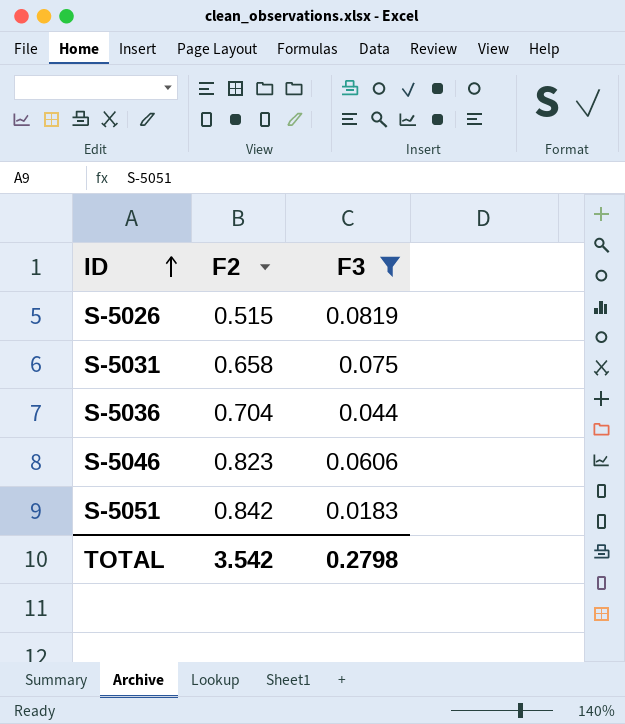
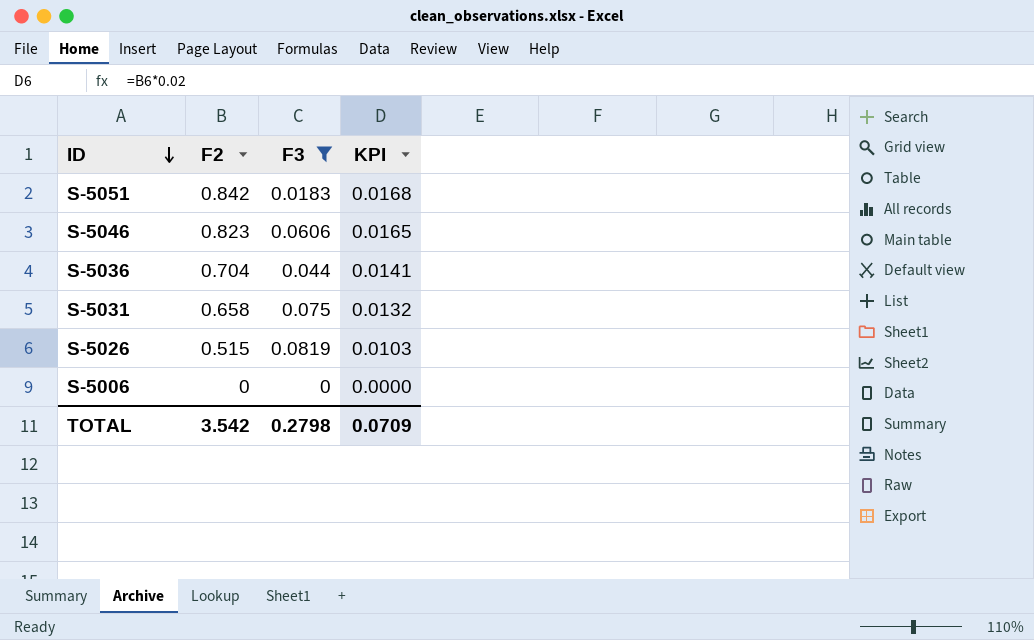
row order: ID ascending -> ID descending
column KPI | formula: none -> [F2] * 0.02
row S-5006: none -> 0 | 0 | 0.0000

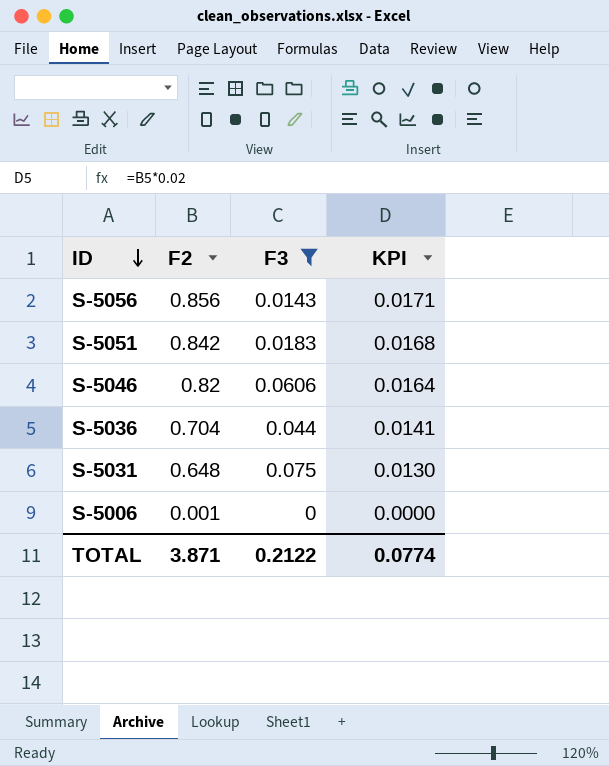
row S-5026: 0.515 | 0.0819 | 0.0103 -> none
row S-5056: none -> 0.856 | 0.0143 | 0.0171
S-5046 | F2: 0.823 -> 0.82
S-5046 | KPI: 0.0165 -> 0.0164
S-5031 | F2: 0.658 -> 0.648
S-5031 | KPI: 0.0132 -> 0.0130
S-5006 | F2: 0 -> 0.001
TOTAL | F2: 3.542 -> 3.871
TOTAL | F3: 0.2798 -> 0.2122
TOTAL | KPI: 0.0709 -> 0.0774

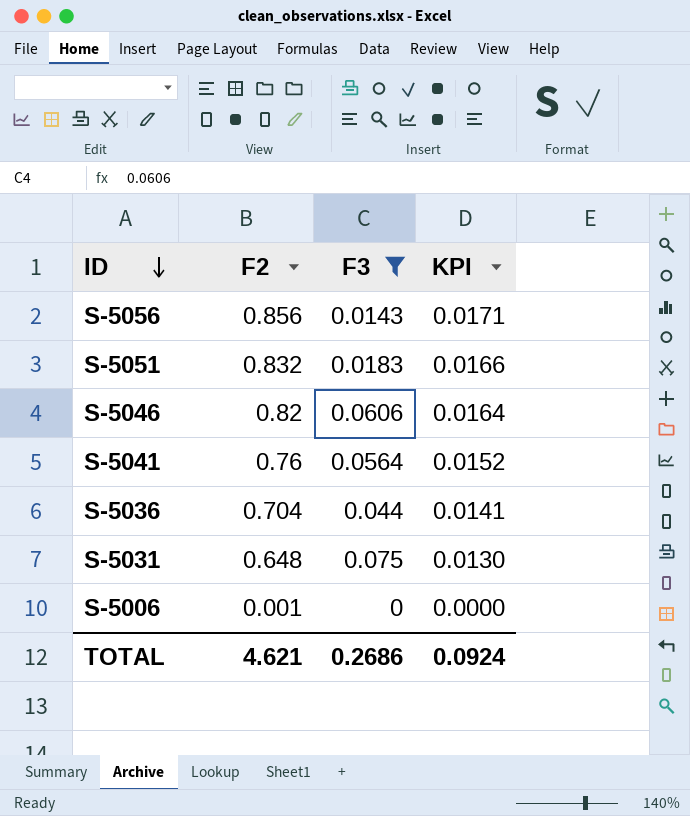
S-5051 | F2: 0.842 -> 0.832
S-5051 | KPI: 0.0168 -> 0.0166
row S-5041: none -> 0.76 | 0.0564 | 0.0152
TOTAL | F2: 3.871 -> 4.621
TOTAL | F3: 0.2122 -> 0.2686
TOTAL | KPI: 0.0774 -> 0.0924

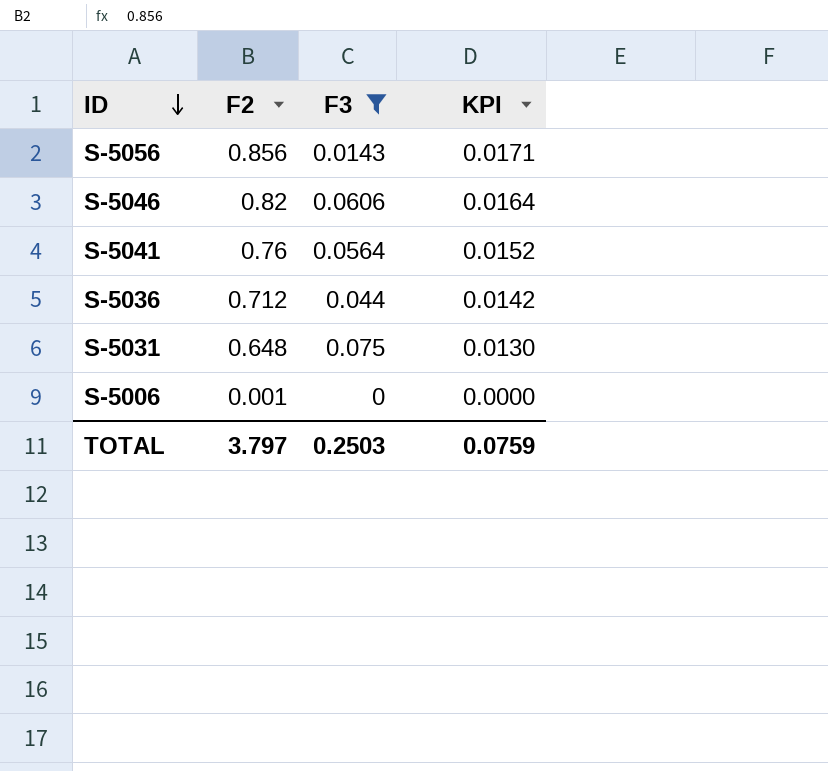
row S-5051: 0.832 | 0.0183 | 0.0166 -> none
S-5036 | F2: 0.704 -> 0.712
S-5036 | KPI: 0.0141 -> 0.0142
TOTAL | F2: 4.621 -> 3.797
TOTAL | F3: 0.2686 -> 0.2503
TOTAL | KPI: 0.0924 -> 0.0759

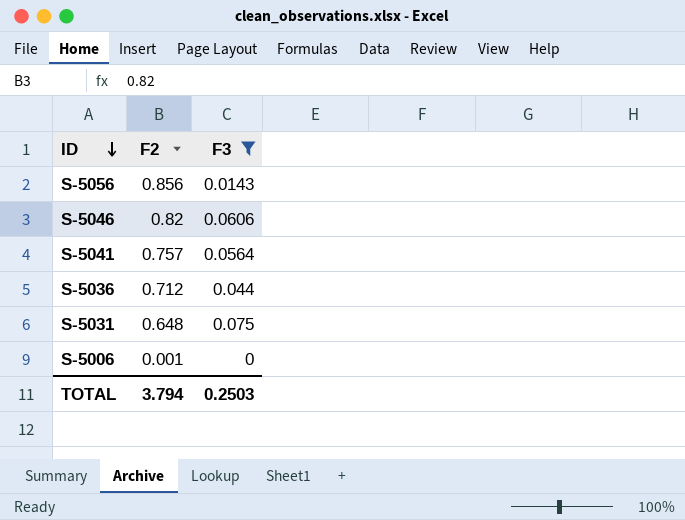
column KPI | formula: [F2] * 0.02 -> none
S-5041 | F2: 0.76 -> 0.757
TOTAL | F2: 3.797 -> 3.794

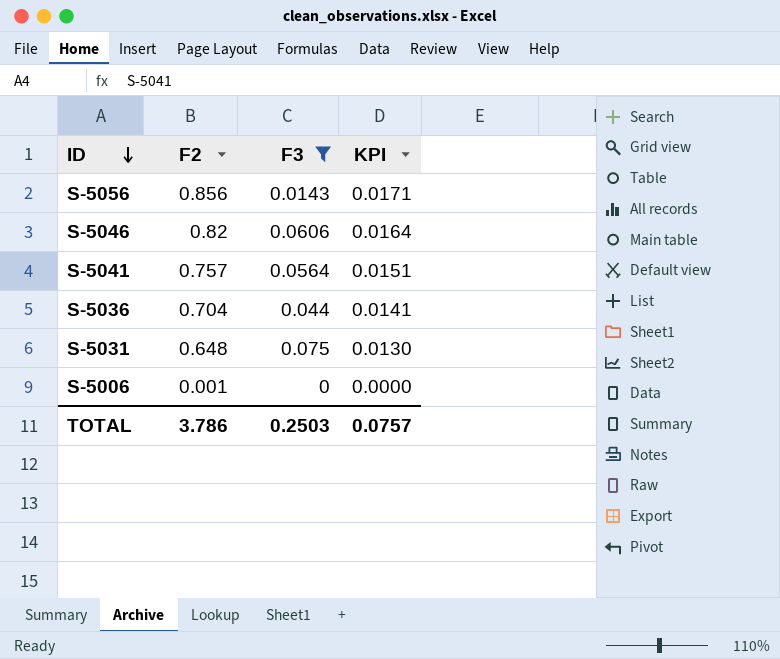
column KPI | formula: none -> [F2] * 0.02
S-5036 | F2: 0.712 -> 0.704
TOTAL | F2: 3.794 -> 3.786

